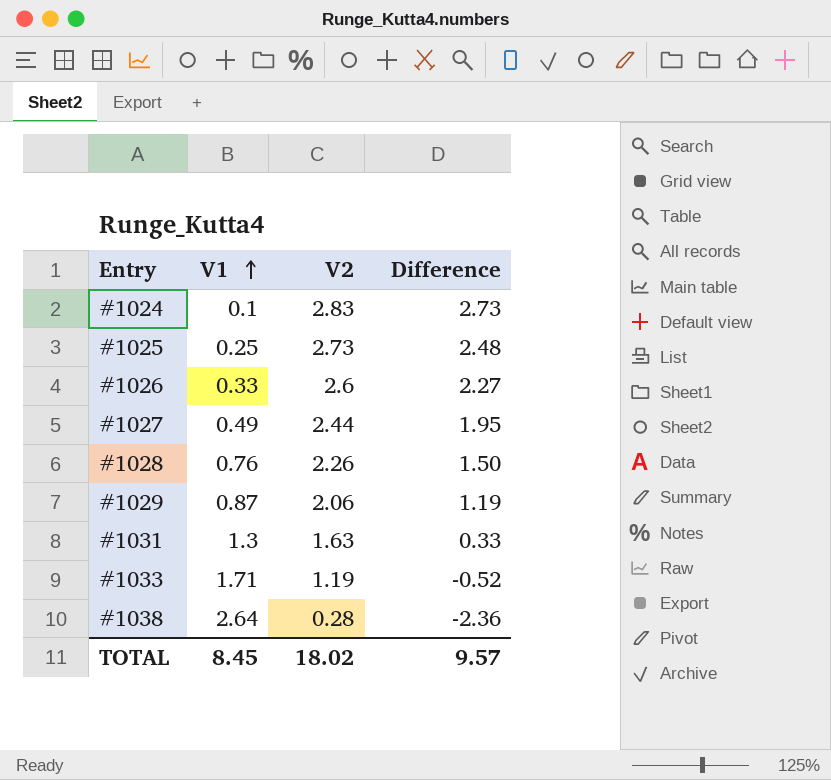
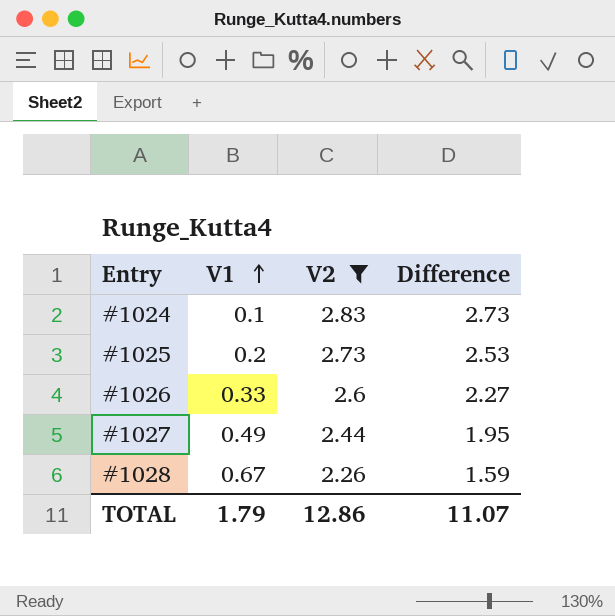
filter: none -> V2 >= 2.26
#1025 | V1: 0.25 -> 0.2
#1025 | Difference: 2.48 -> 2.53
#1028 | V1: 0.76 -> 0.67
#1028 | Difference: 1.50 -> 1.59
TOTAL | V1: 8.45 -> 1.79
TOTAL | V2: 18.02 -> 12.86
TOTAL | Difference: 9.57 -> 11.07

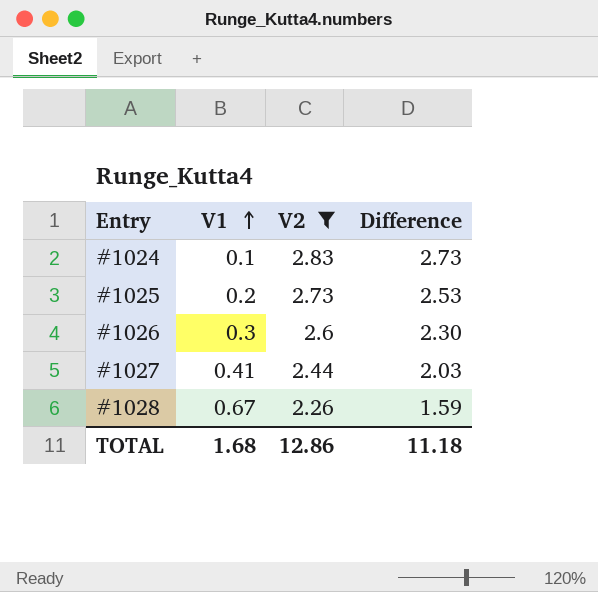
#1026 | V1: 0.33 -> 0.3
#1026 | Difference: 2.27 -> 2.30
#1027 | V1: 0.49 -> 0.41
#1027 | Difference: 1.95 -> 2.03
TOTAL | V1: 1.79 -> 1.68
TOTAL | Difference: 11.07 -> 11.18

